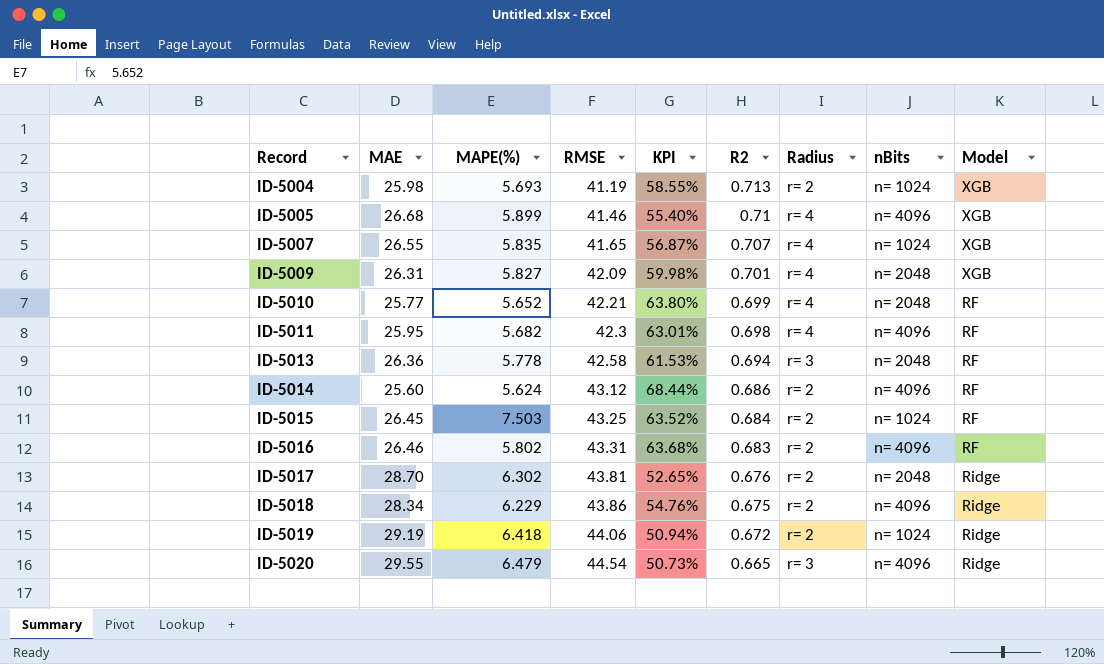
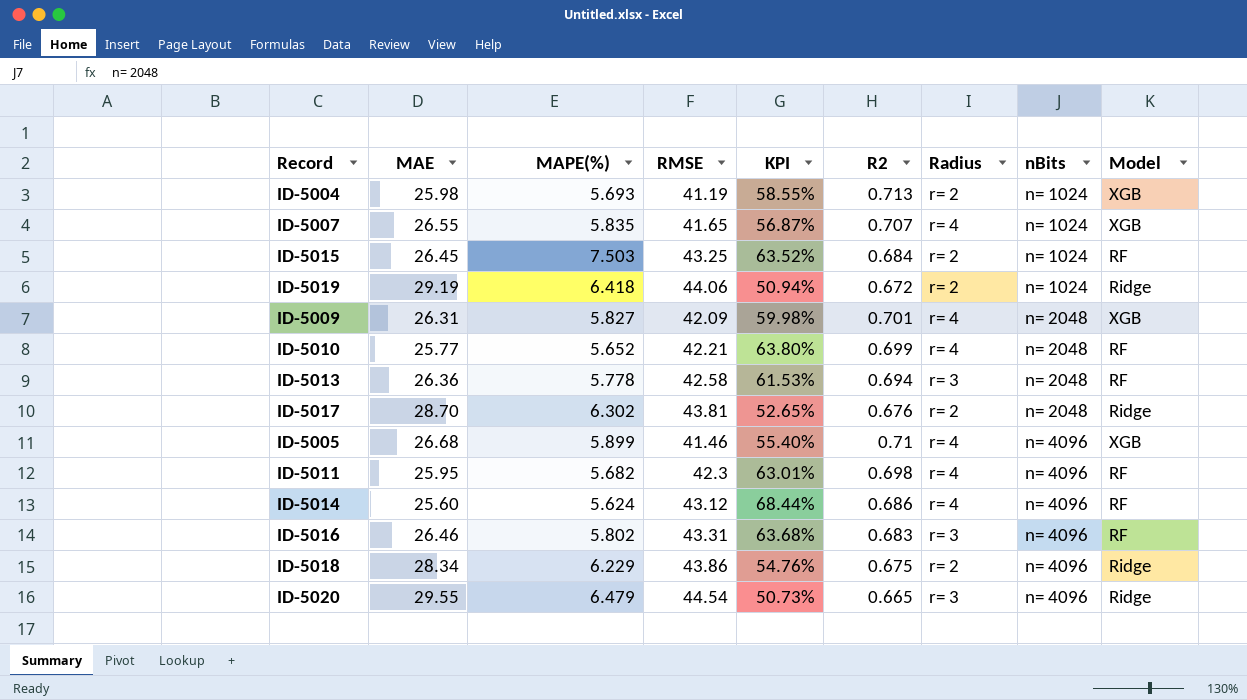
row order: Record ascending -> nBits ascending
ID-5014 | Radius: r= 2 -> r= 4
ID-5016 | Radius: r= 2 -> r= 3

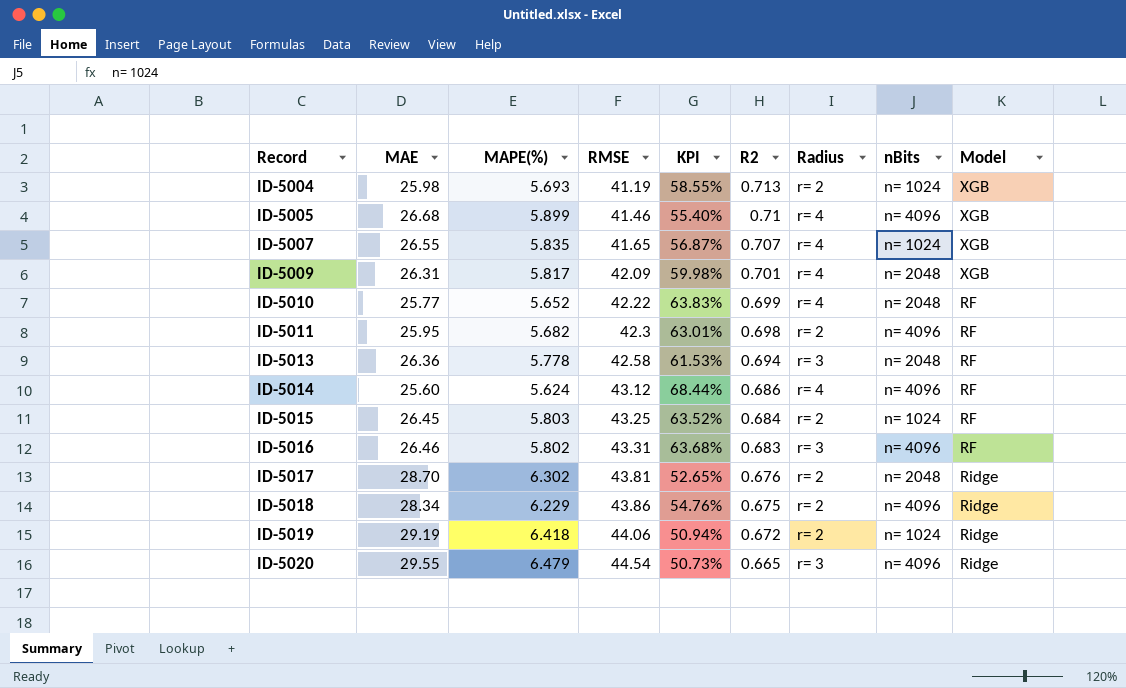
row order: nBits ascending -> Record ascending
ID-5009 | MAPE(%): 5.827 -> 5.817
ID-5010 | RMSE: 42.21 -> 42.22
ID-5010 | KPI: 63.80% -> 63.83%
ID-5011 | Radius: r= 4 -> r= 2
ID-5015 | MAPE(%): 7.503 -> 5.803

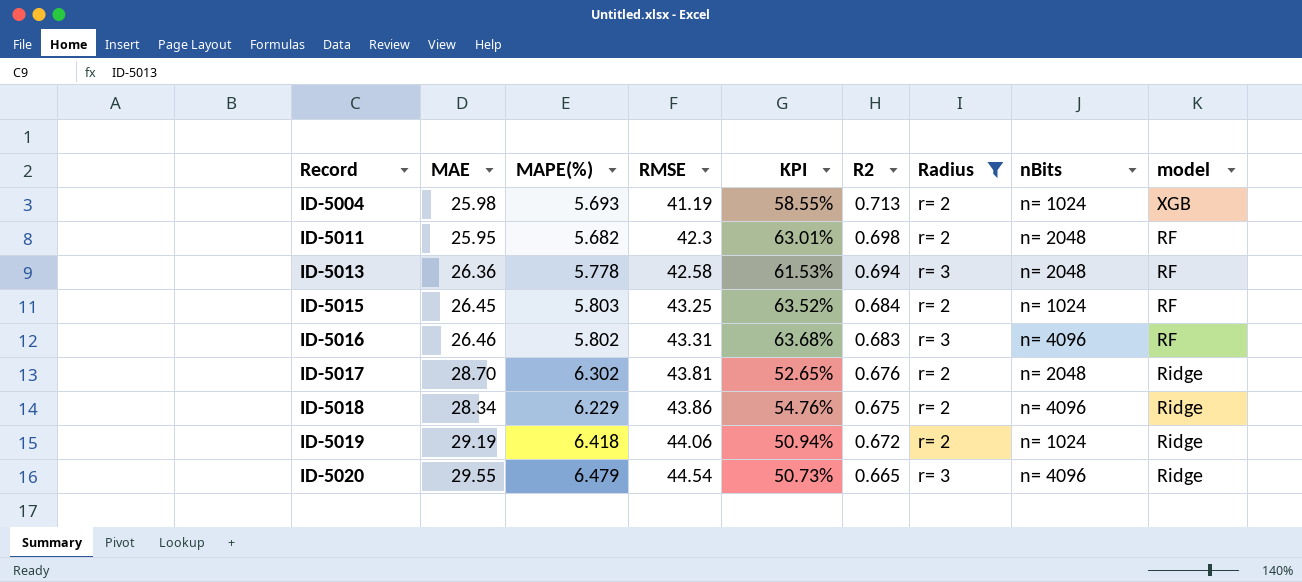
filter: none -> Radius != r= 4
column name: Model -> model
ID-5011 | nBits: n= 4096 -> n= 2048

